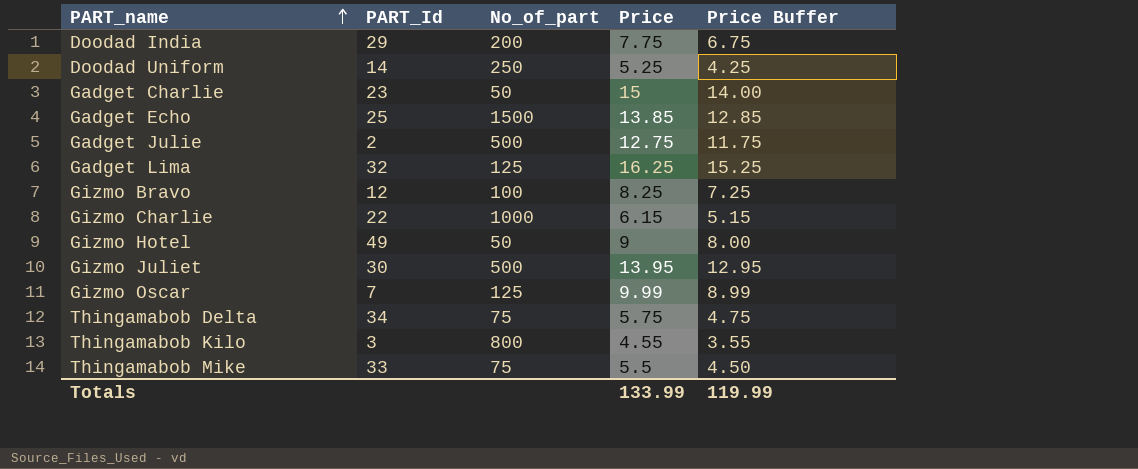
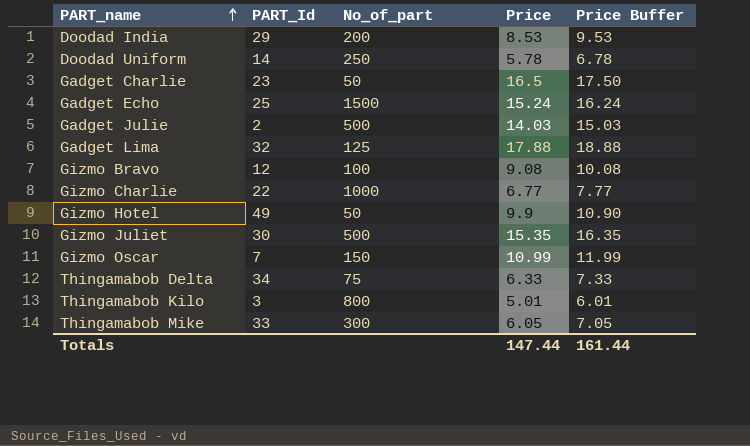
column Price Buffer | formula: [Price] - 1 -> [Price] + 1
Doodad India | Price: 7.75 -> 8.53
Doodad Uniform | Price: 5.25 -> 5.78
Gadget Charlie | Price: 15 -> 16.5
Gadget Echo | Price: 13.85 -> 15.24
Gadget Julie | Price: 12.75 -> 14.03
Gadget Lima | Price: 16.25 -> 17.88
Gizmo Bravo | Price: 8.25 -> 9.08
Gizmo Charlie | Price: 6.15 -> 6.77
Gizmo Hotel | Price: 9 -> 9.9
Gizmo Juliet | Price: 13.95 -> 15.35
Gizmo Oscar | No_of_part: 125 -> 150
Gizmo Oscar | Price: 9.99 -> 10.99
Thingamabob Delta | Price: 5.75 -> 6.33
Thingamabob Kilo | Price: 4.55 -> 5.01
Thingamabob Mike | No_of_part: 75 -> 300
Thingamabob Mike | Price: 5.5 -> 6.05
Totals | Price: 133.99 -> 147.44
Totals | Price Buffer: 119.99 -> 161.44

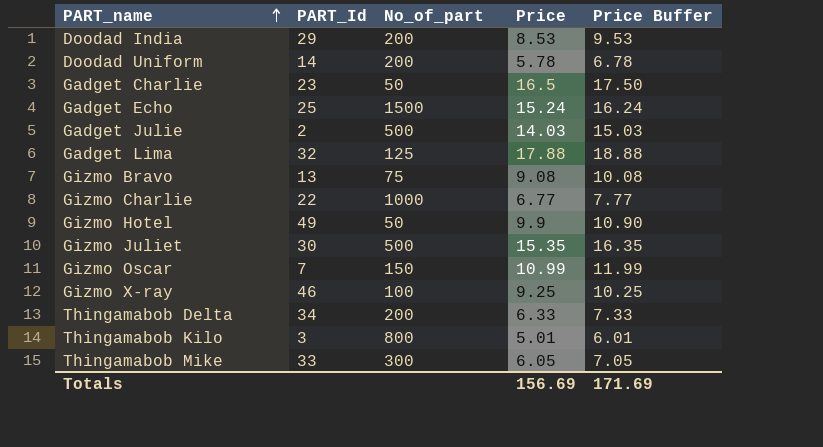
Doodad Uniform | No_of_part: 250 -> 200
Gizmo Bravo | PART_Id: 12 -> 13
Gizmo Bravo | No_of_part: 100 -> 75
row Gizmo X-ray: none -> 46 | 100 | 9.25 | 10.25
Thingamabob Delta | No_of_part: 75 -> 200
Totals | Price: 147.44 -> 156.69
Totals | Price Buffer: 161.44 -> 171.69

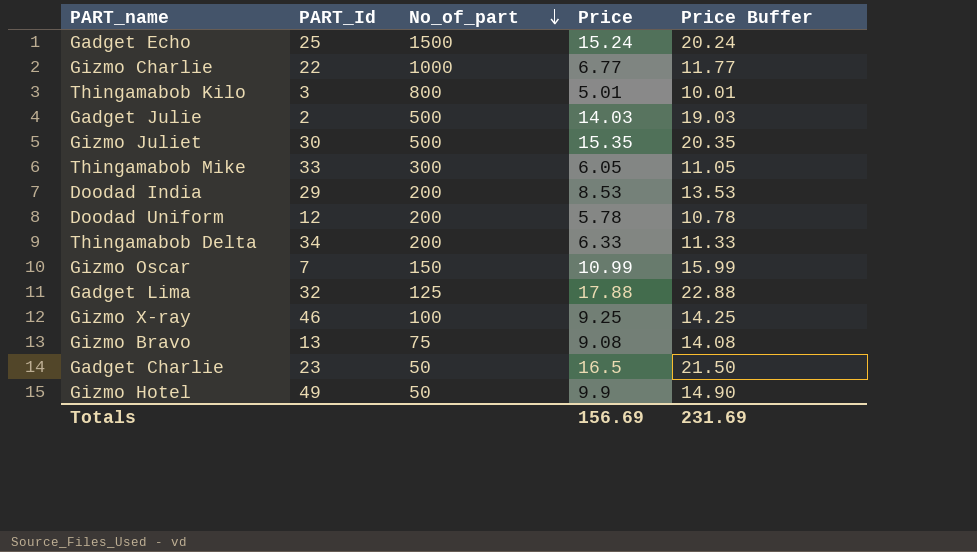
row order: PART_name ascending -> No_of_part descending
column Price Buffer | formula: [Price] + 1 -> [Price] + 5
Doodad Uniform | PART_Id: 14 -> 12
Totals | Price Buffer: 171.69 -> 231.69

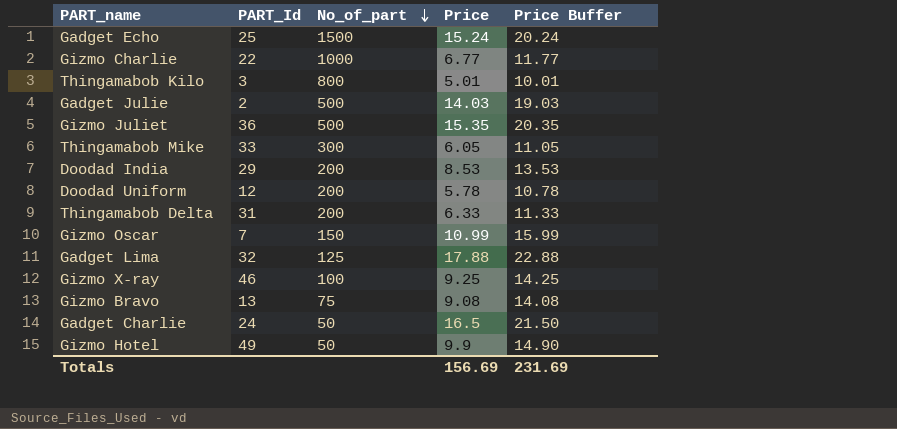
Gizmo Juliet | PART_Id: 30 -> 36
Thingamabob Delta | PART_Id: 34 -> 31
Gadget Charlie | PART_Id: 23 -> 24

